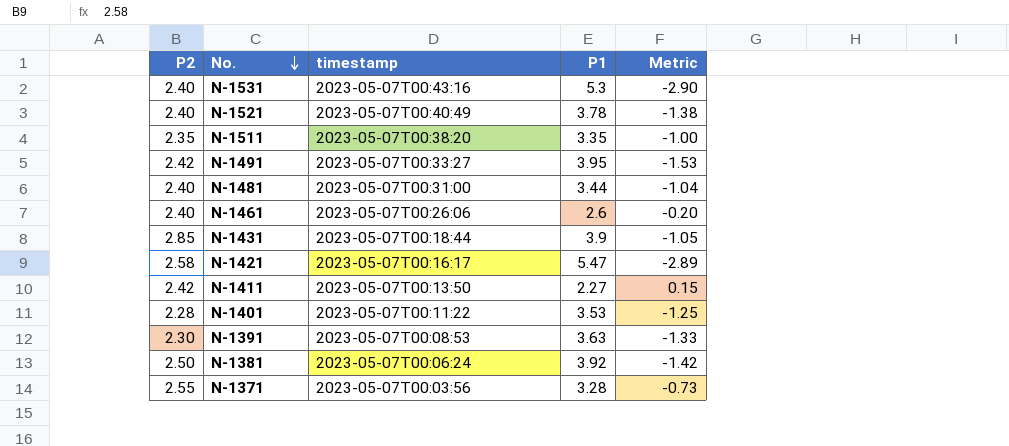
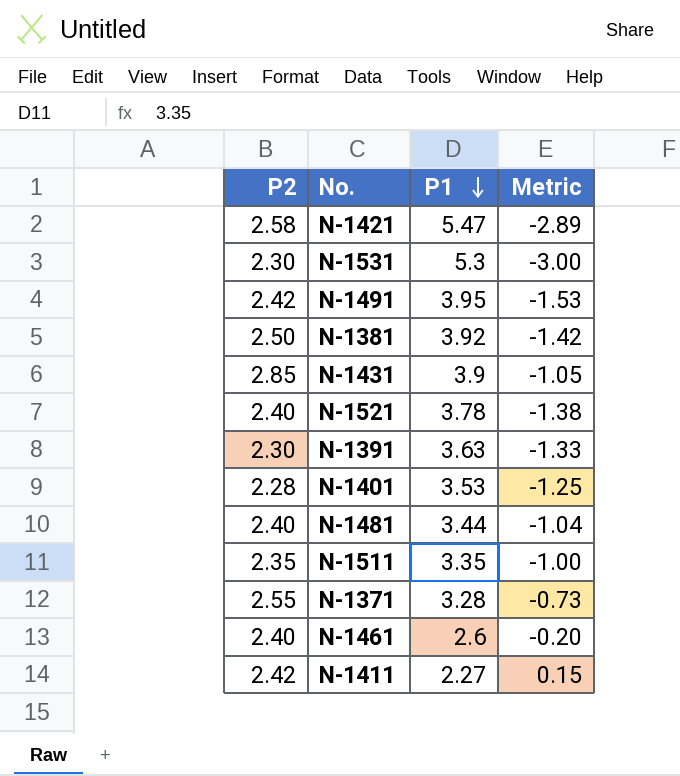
row order: No. descending -> P1 descending
column timestamp | position: 3 -> none
N-1531 | P2: 2.40 -> 2.30
N-1531 | Metric: -2.90 -> -3.00

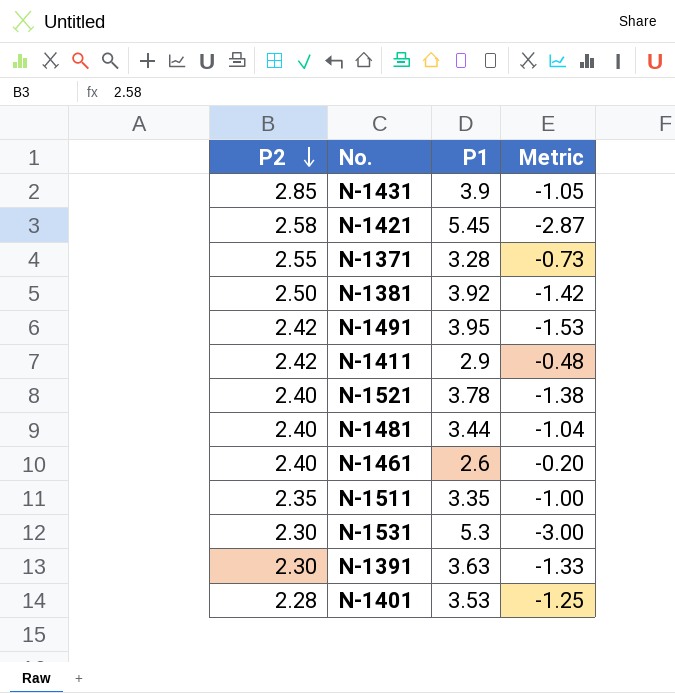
row order: P1 descending -> P2 descending
N-1421 | P1: 5.47 -> 5.45
N-1421 | Metric: -2.89 -> -2.87
N-1411 | P1: 2.27 -> 2.9
N-1411 | Metric: 0.15 -> -0.48

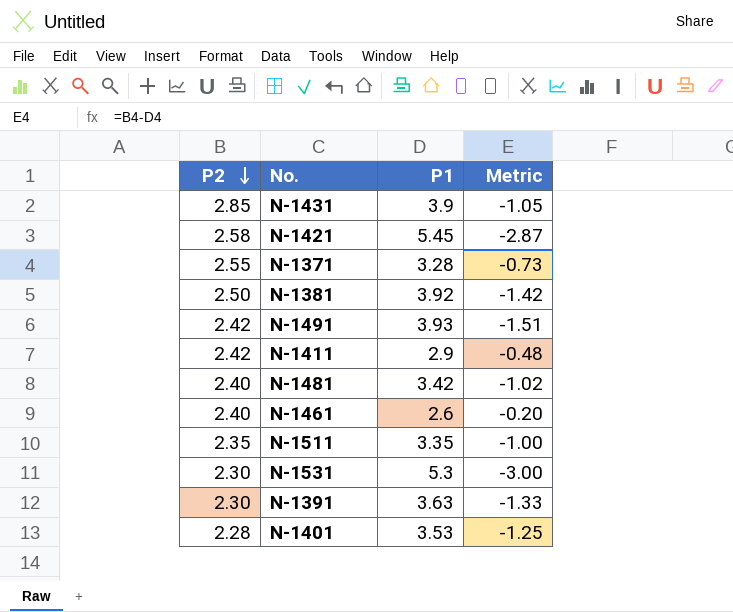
row N-1521: 2.40 | 3.78 | -1.38 -> none
N-1491 | P1: 3.95 -> 3.93
N-1491 | Metric: -1.53 -> -1.51
N-1481 | P1: 3.44 -> 3.42
N-1481 | Metric: -1.04 -> -1.02

